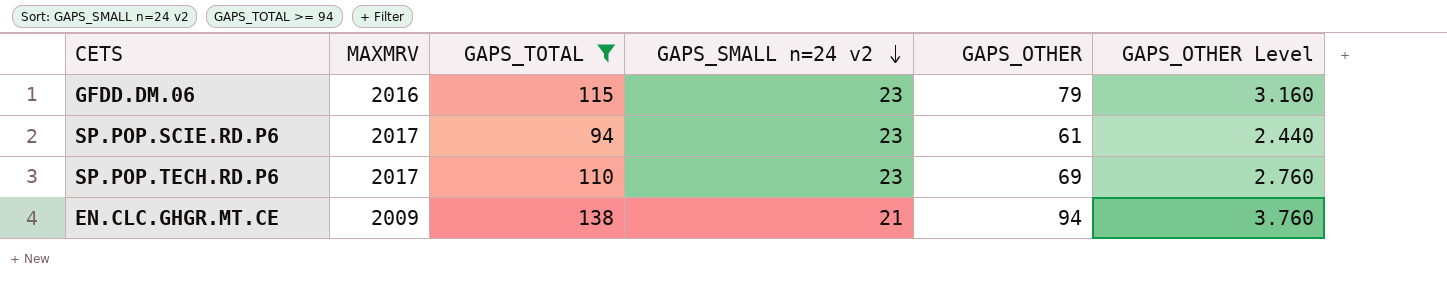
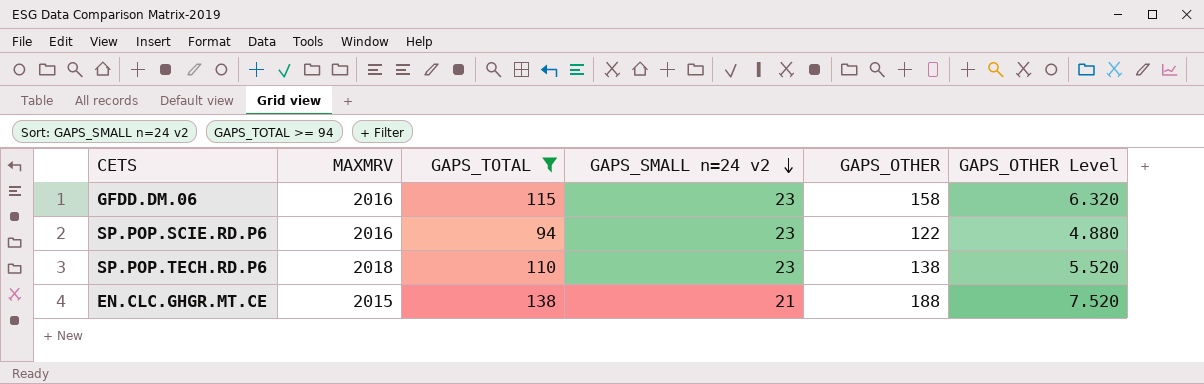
GFDD.DM.06 | GAPS_OTHER: 79 -> 158
GFDD.DM.06 | GAPS_OTHER Level: 3.160 -> 6.320
SP.POP.SCIE.RD.P6 | MAXMRV: 2017 -> 2016
SP.POP.SCIE.RD.P6 | GAPS_OTHER: 61 -> 122
SP.POP.SCIE.RD.P6 | GAPS_OTHER Level: 2.440 -> 4.880
SP.POP.TECH.RD.P6 | MAXMRV: 2017 -> 2018
SP.POP.TECH.RD.P6 | GAPS_OTHER: 69 -> 138
SP.POP.TECH.RD.P6 | GAPS_OTHER Level: 2.760 -> 5.520
EN.CLC.GHGR.MT.CE | MAXMRV: 2009 -> 2015
EN.CLC.GHGR.MT.CE | GAPS_OTHER: 94 -> 188
EN.CLC.GHGR.MT.CE | GAPS_OTHER Level: 3.760 -> 7.520

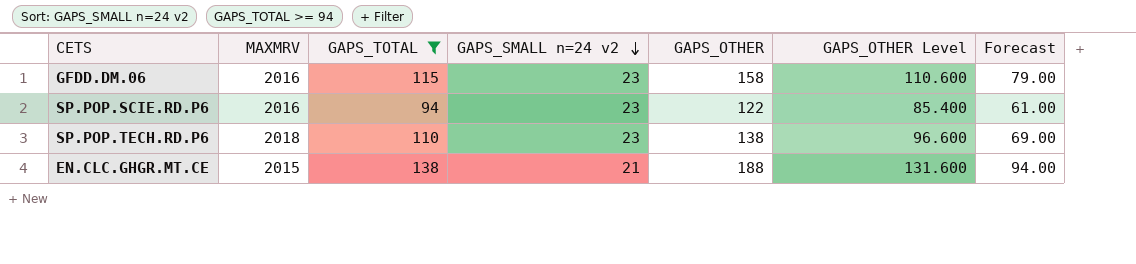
column GAPS_OTHER Level | formula: [GAPS_OTHER] * 0.04 -> [GAPS_OTHER] * 0.7
column Forecast | formula: none -> [GAPS_OTHER] * 0.5

